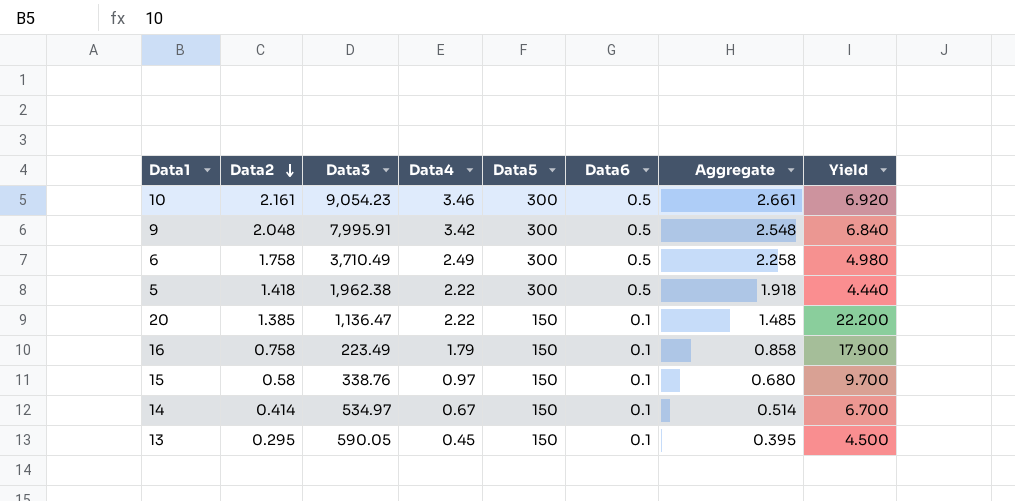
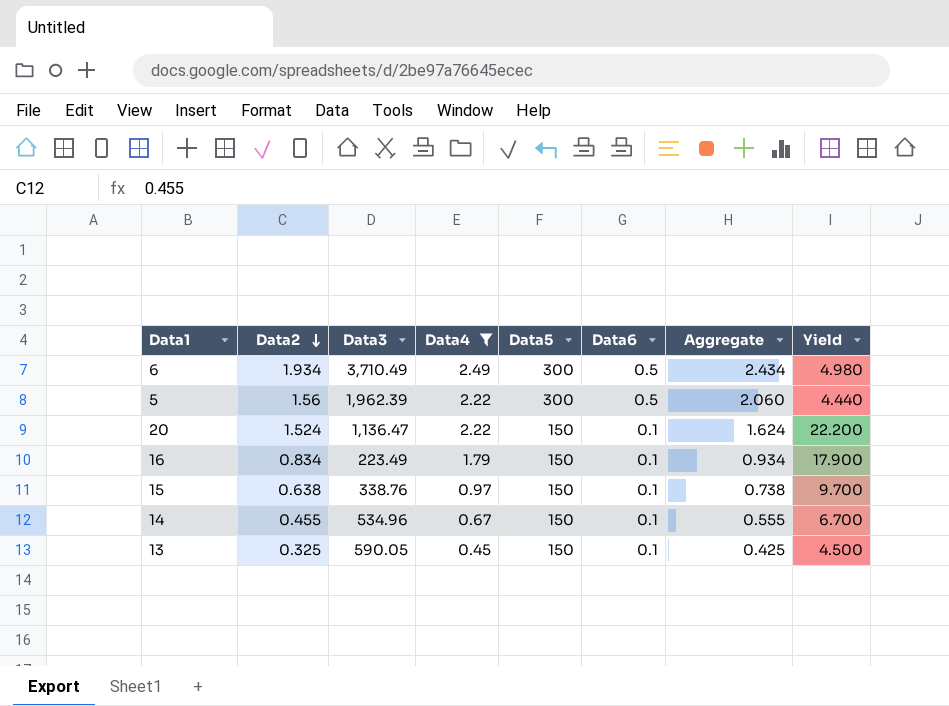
filter: none -> Data4 <= 2.49
6 | Data2: 1.758 -> 1.934
6 | Aggregate: 2.258 -> 2.434
5 | Data2: 1.418 -> 1.56
5 | Data3: 1,962.38 -> 1,962.39
5 | Aggregate: 1.918 -> 2.060
20 | Data2: 1.385 -> 1.524
20 | Aggregate: 1.485 -> 1.624
16 | Data2: 0.758 -> 0.834
16 | Aggregate: 0.858 -> 0.934
15 | Data2: 0.58 -> 0.638
15 | Aggregate: 0.680 -> 0.738
14 | Data2: 0.414 -> 0.455
14 | Data3: 534.97 -> 534.96
14 | Aggregate: 0.514 -> 0.555
13 | Data2: 0.295 -> 0.325
13 | Aggregate: 0.395 -> 0.425

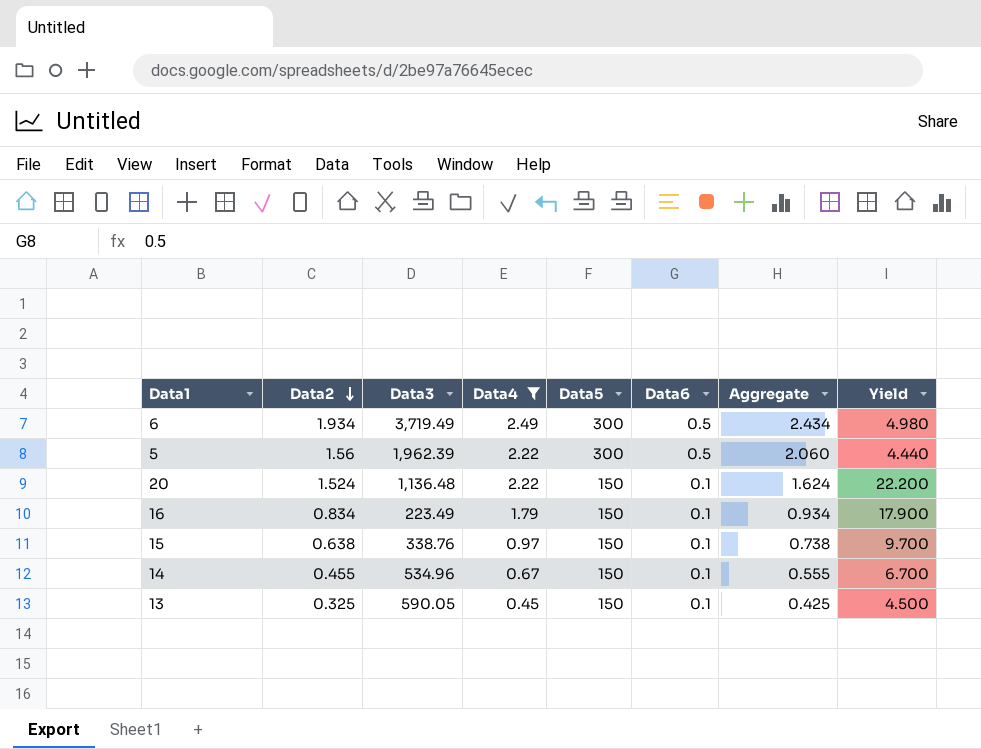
6 | Data3: 3,710.49 -> 3,719.49
20 | Data3: 1,136.47 -> 1,136.48

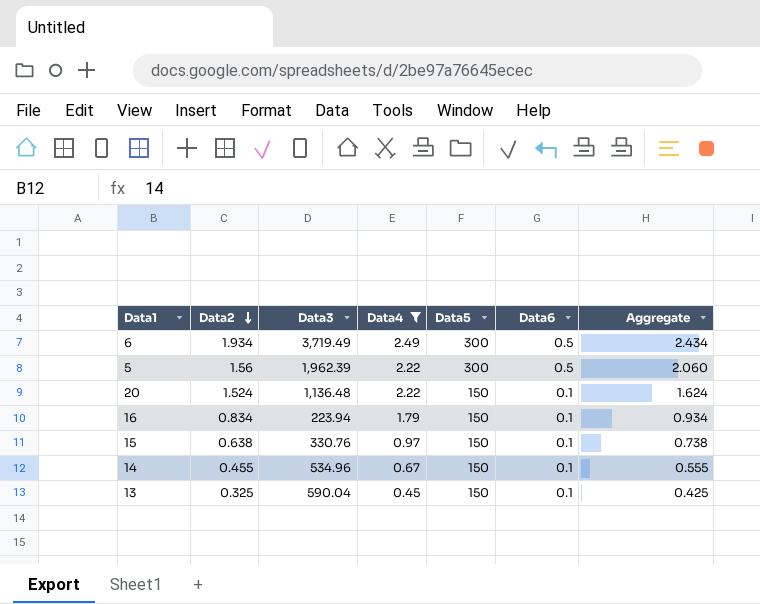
column Yield | formula: [Data4] / [Data6] -> none
16 | Data3: 223.49 -> 223.94
15 | Data3: 338.76 -> 330.76
13 | Data3: 590.05 -> 590.04

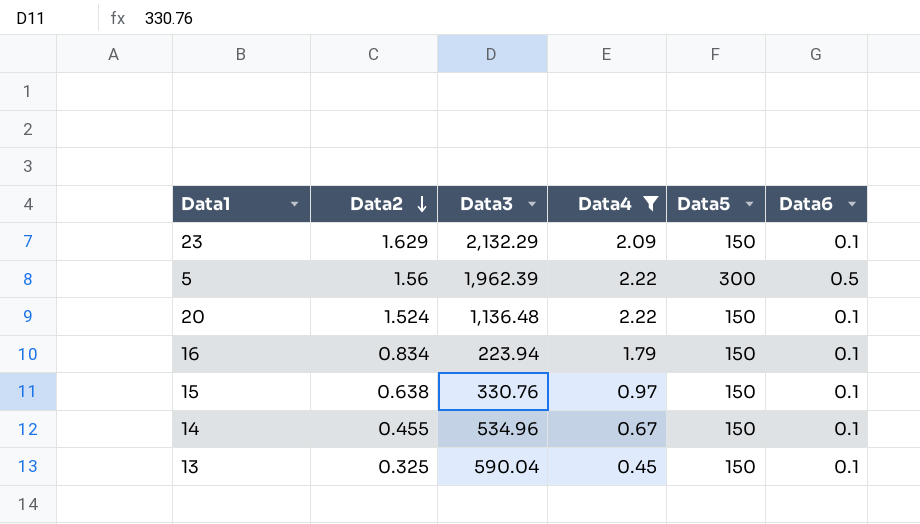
column Aggregate | formula: [Data2] + [Data6] -> none
row 6: 1.934 | 3,719.49 | 2.49 | 300 | 0.5 | 2.434 -> none
row 23: none -> 1.629 | 2,132.29 | 2.09 | 150 | 0.1

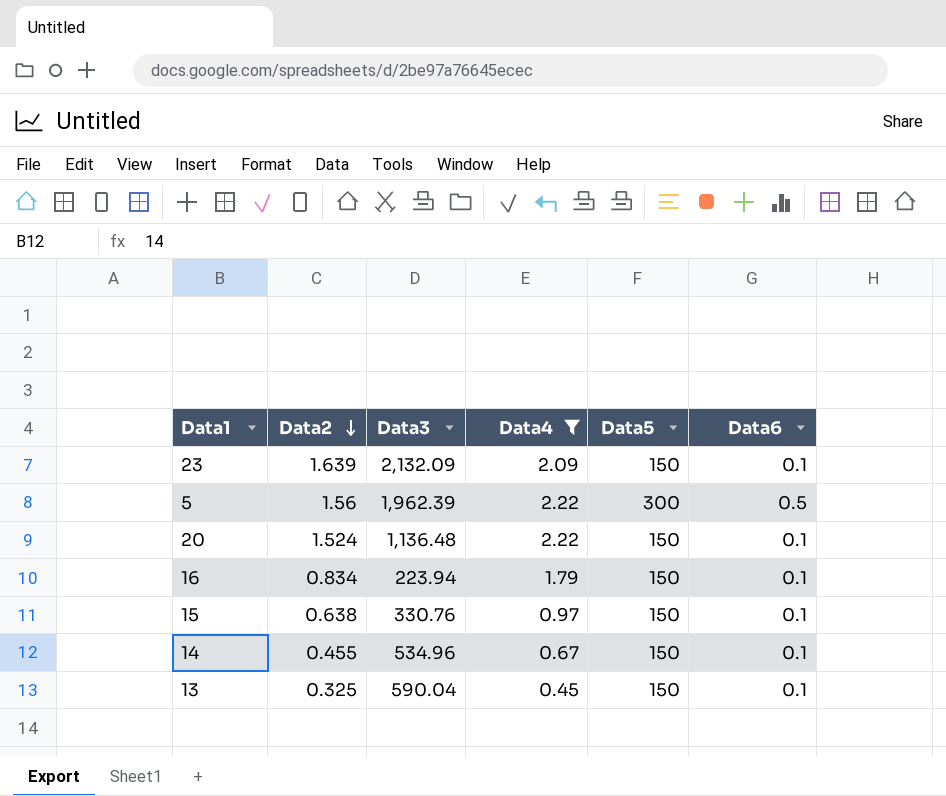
23 | Data2: 1.629 -> 1.639
23 | Data3: 2,132.29 -> 2,132.09

